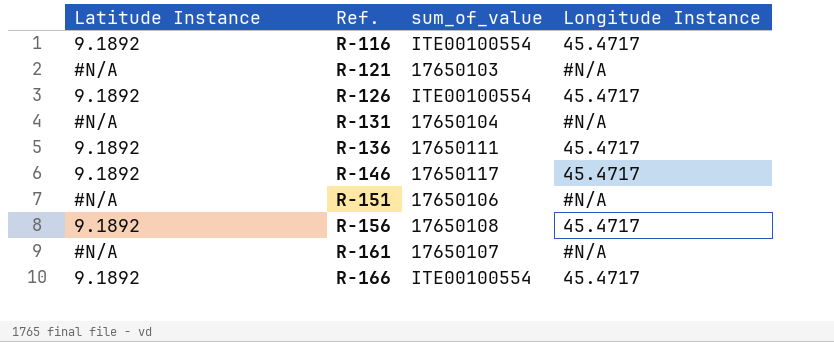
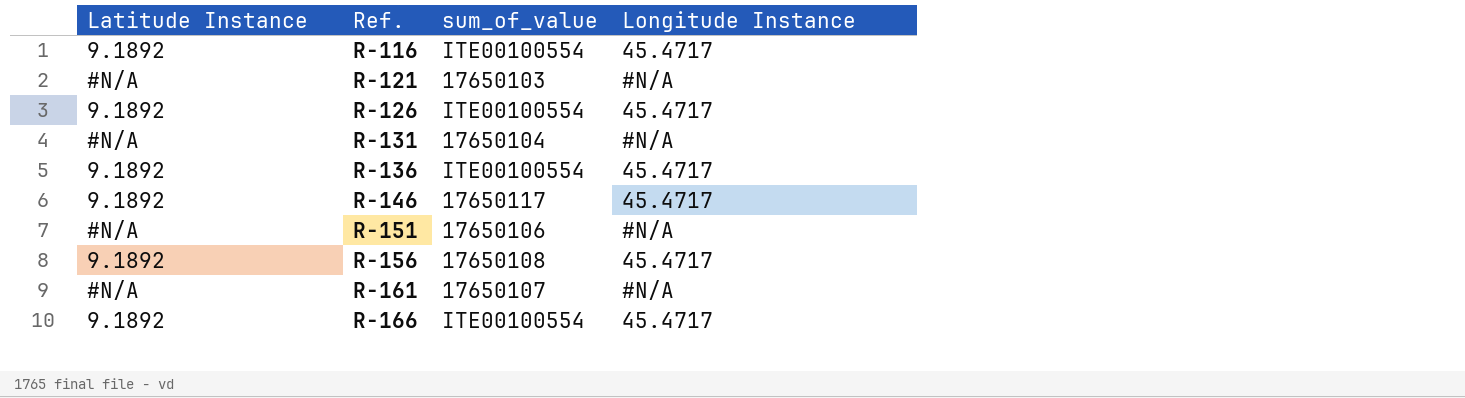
R-136 | sum_of_value: 17650111 -> ITE00100554

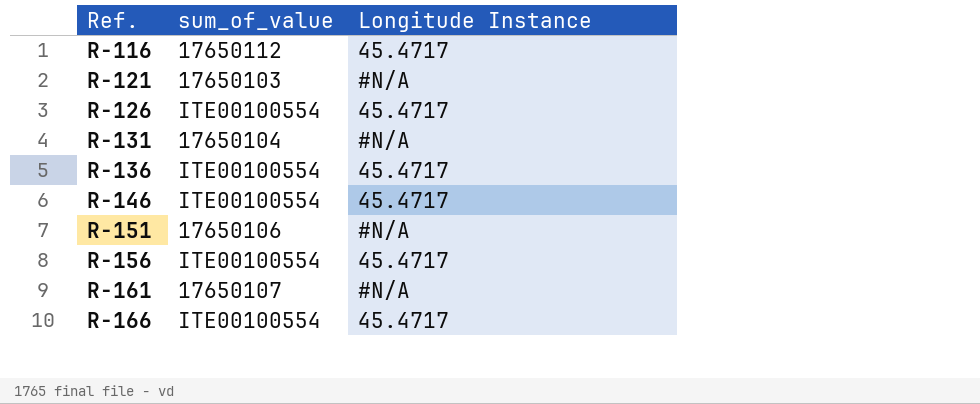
column Latitude Instance | position: 1 -> none
R-116 | sum_of_value: ITE00100554 -> 17650112
R-146 | sum_of_value: 17650117 -> ITE00100554
R-156 | sum_of_value: 17650108 -> ITE00100554

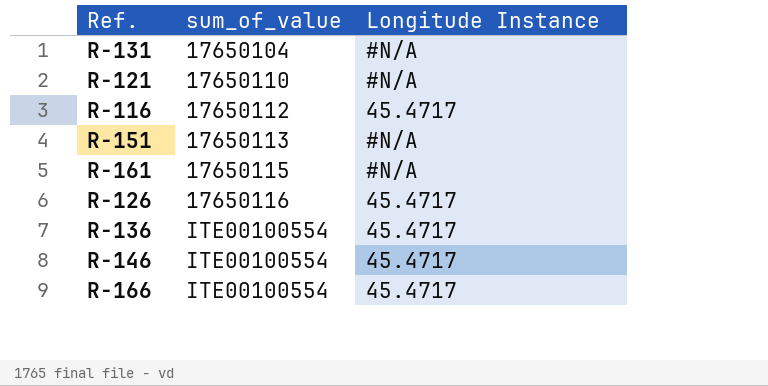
row order: Ref. ascending -> sum_of_value ascending
row R-156: ITE00100554 | 45.4717 -> none
R-121 | sum_of_value: 17650103 -> 17650110
R-151 | sum_of_value: 17650106 -> 17650113
R-161 | sum_of_value: 17650107 -> 17650115
R-126 | sum_of_value: ITE00100554 -> 17650116

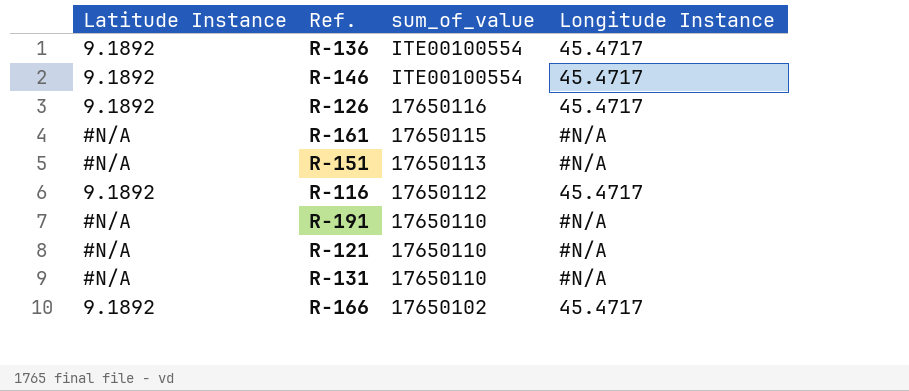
row order: sum_of_value ascending -> sum_of_value descending
column Latitude Instance | position: none -> 1
row R-191: none -> #N/A | 17650110 | #N/A
R-131 | sum_of_value: 17650104 -> 17650110
R-166 | sum_of_value: ITE00100554 -> 17650102

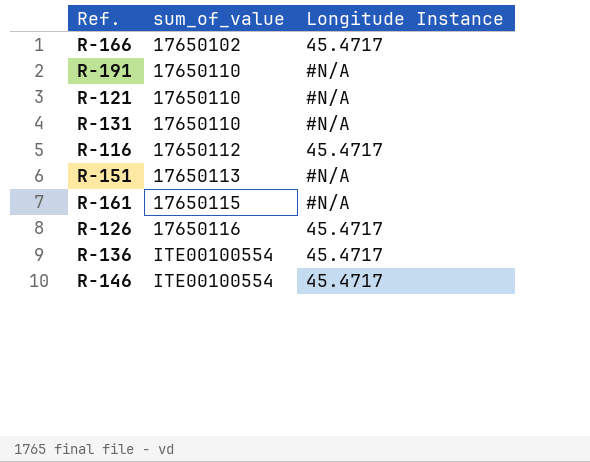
row order: sum_of_value descending -> sum_of_value ascending
column Latitude Instance | position: 1 -> none

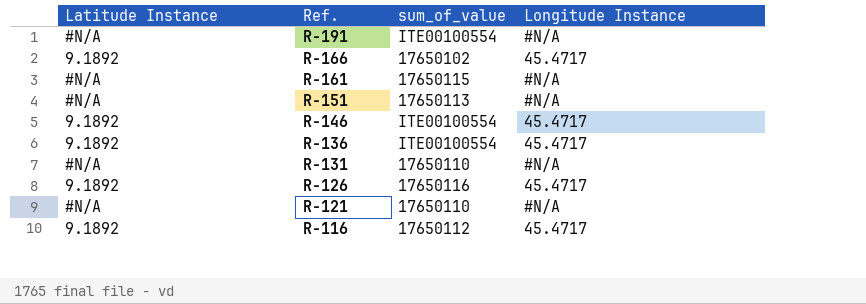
row order: sum_of_value ascending -> Ref. descending
column Latitude Instance | position: none -> 1
R-191 | sum_of_value: 17650110 -> ITE00100554

